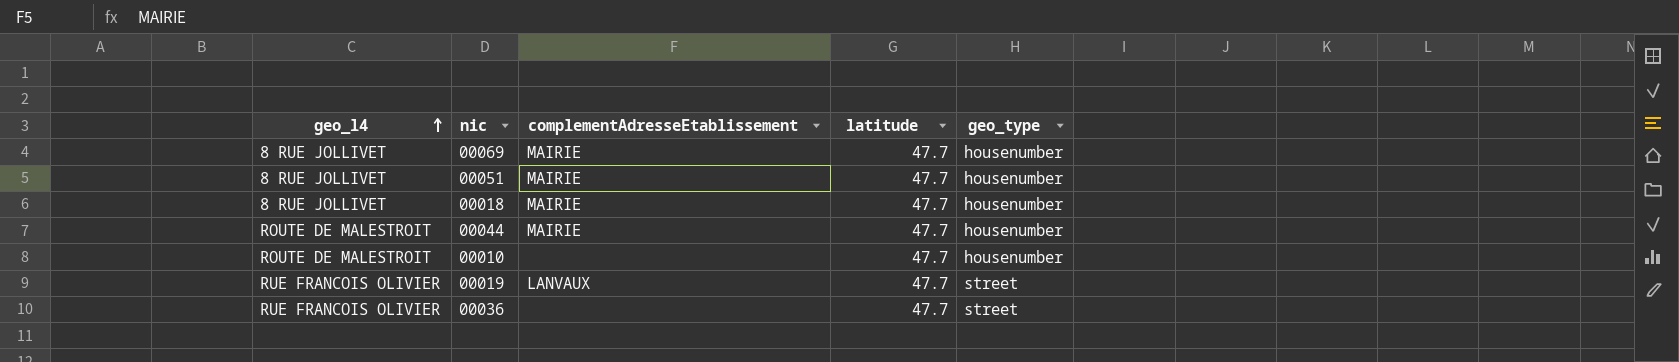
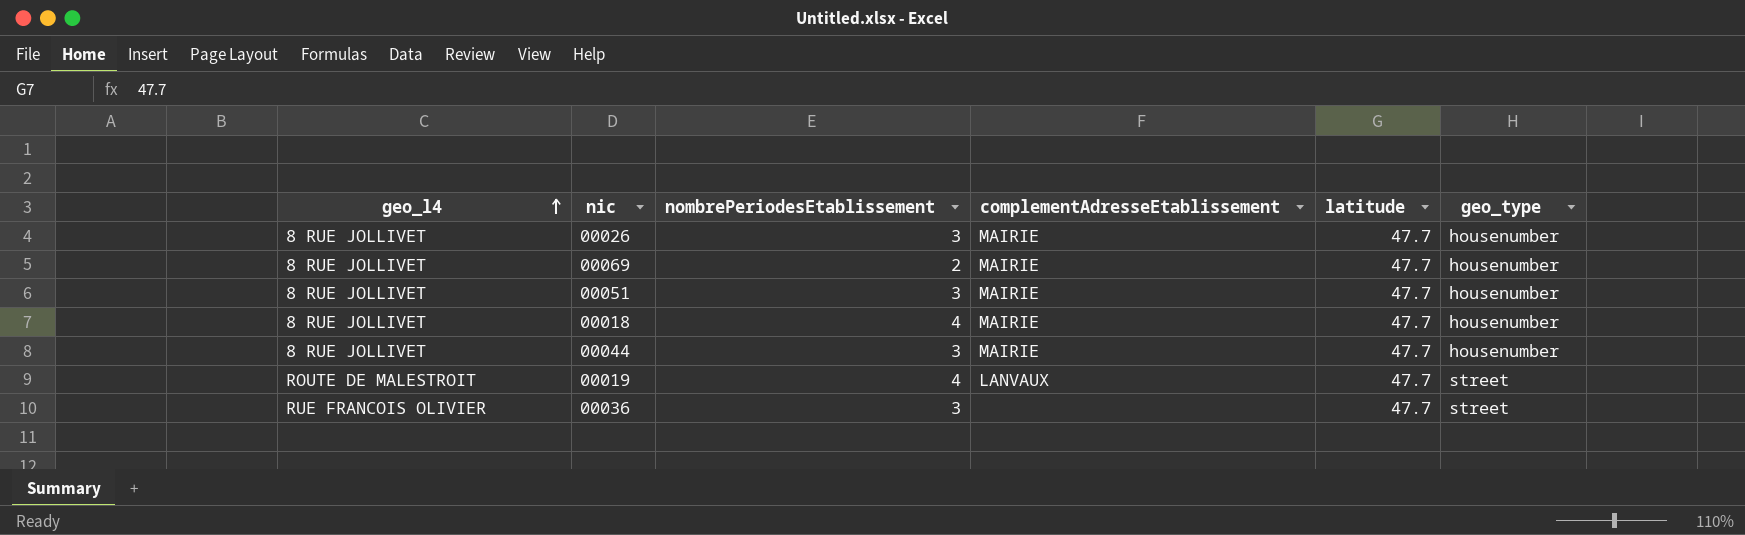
column nombrePeriodesEtablissement | position: none -> 3
row 00010: ROUTE DE MALESTROIT | none | 47.7 | housenumber -> none
row 00026: none -> 8 RUE JOLLIVET | 3 | MAIRIE | 47.7 | housenumber
00044 | geo_l4: ROUTE DE MALESTROIT -> 8 RUE JOLLIVET
00019 | geo_l4: RUE FRANCOIS OLIVIER -> ROUTE DE MALESTROIT

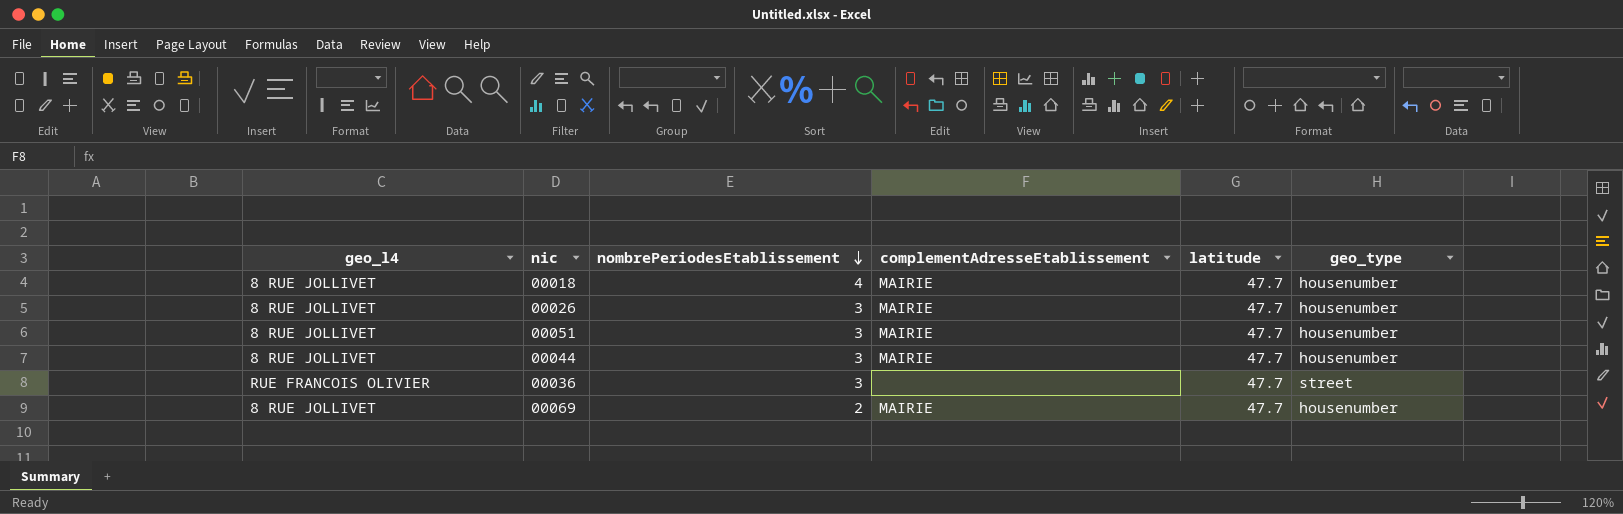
row order: geo_l4 ascending -> nombrePeriodesEtablissement descending
row 00019: ROUTE DE MALESTROIT | 4 | LANVAUX | 47.7 | street -> none

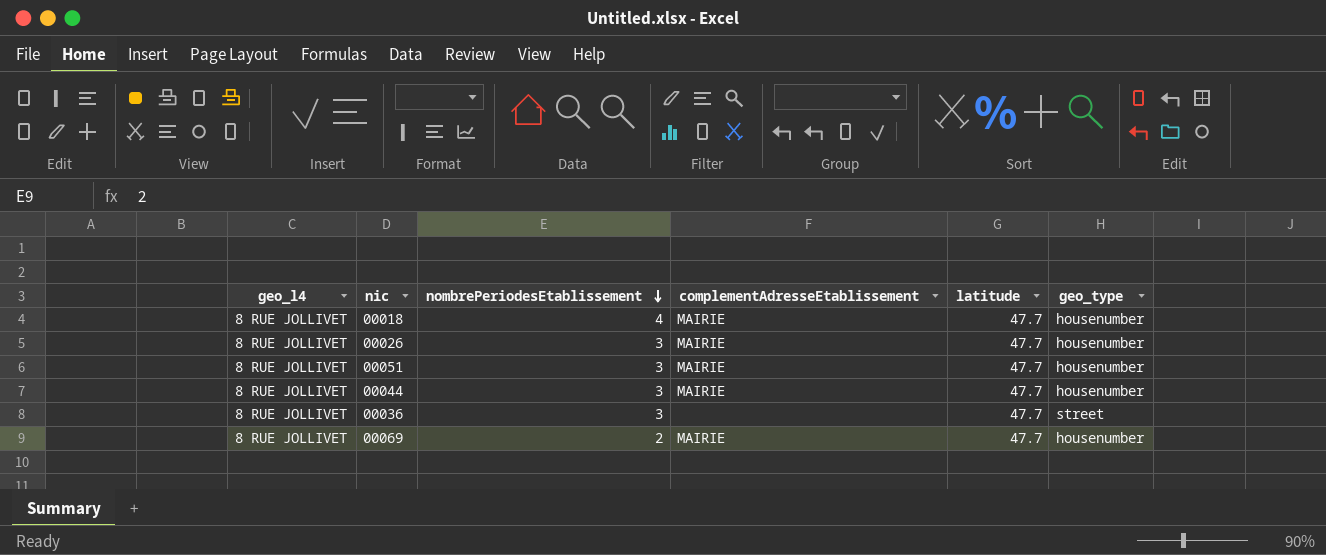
00036 | geo_l4: RUE FRANCOIS OLIVIER -> 8 RUE JOLLIVET

